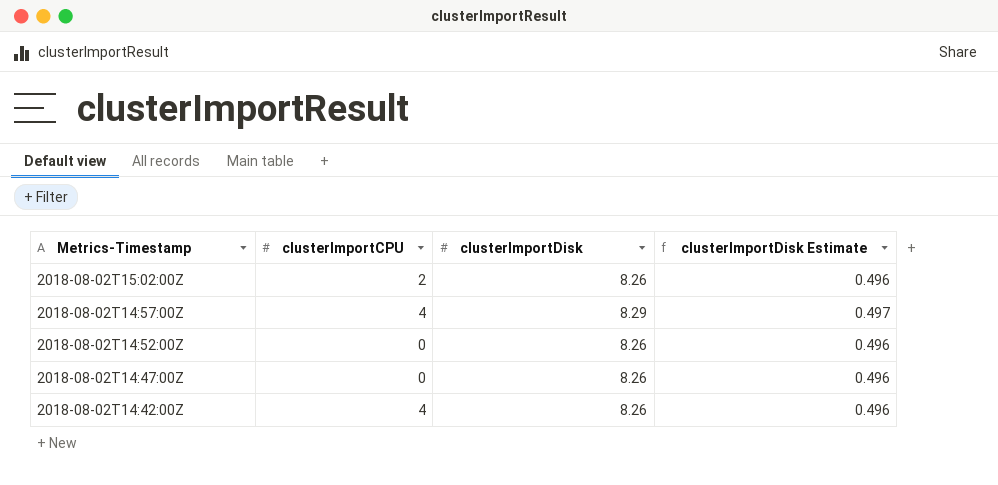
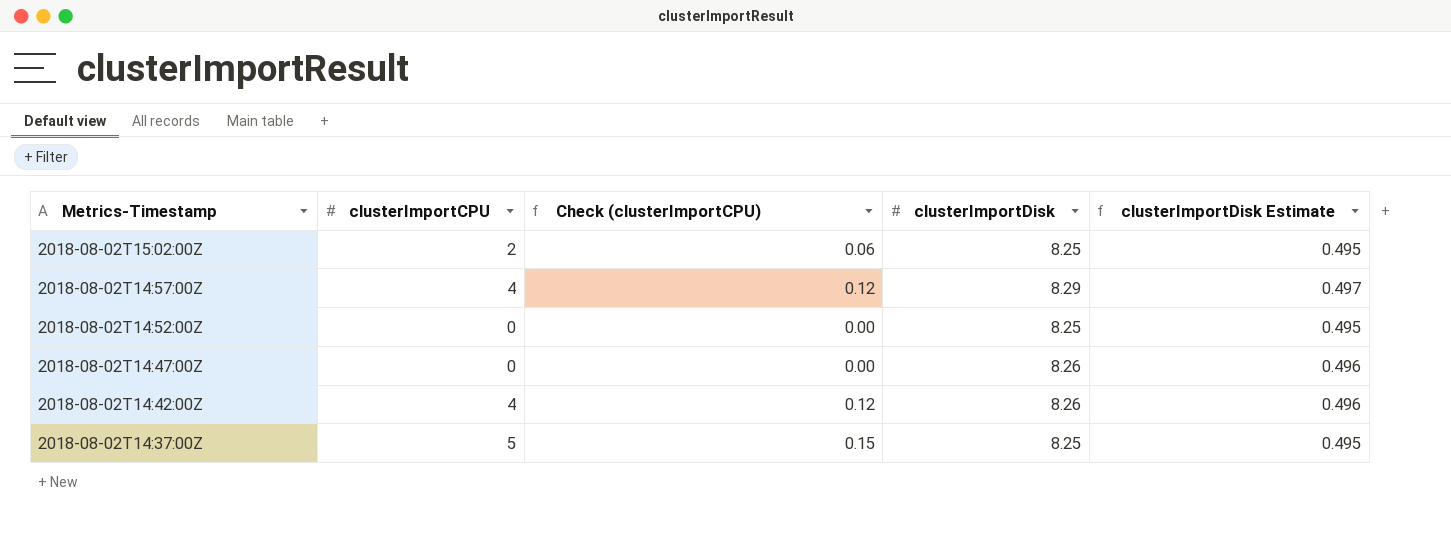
column Check (clusterImportCPU) | formula: none -> [clusterImportCPU] * 0.03
2018-08-02T15:02:00Z | clusterImportDisk: 8.26 -> 8.25
2018-08-02T15:02:00Z | clusterImportDisk Estimate: 0.496 -> 0.495
2018-08-02T14:52:00Z | clusterImportDisk: 8.26 -> 8.25
2018-08-02T14:52:00Z | clusterImportDisk Estimate: 0.496 -> 0.495
row 2018-08-02T14:37:00Z: none -> 5 | 0.15 | 8.25 | 0.495

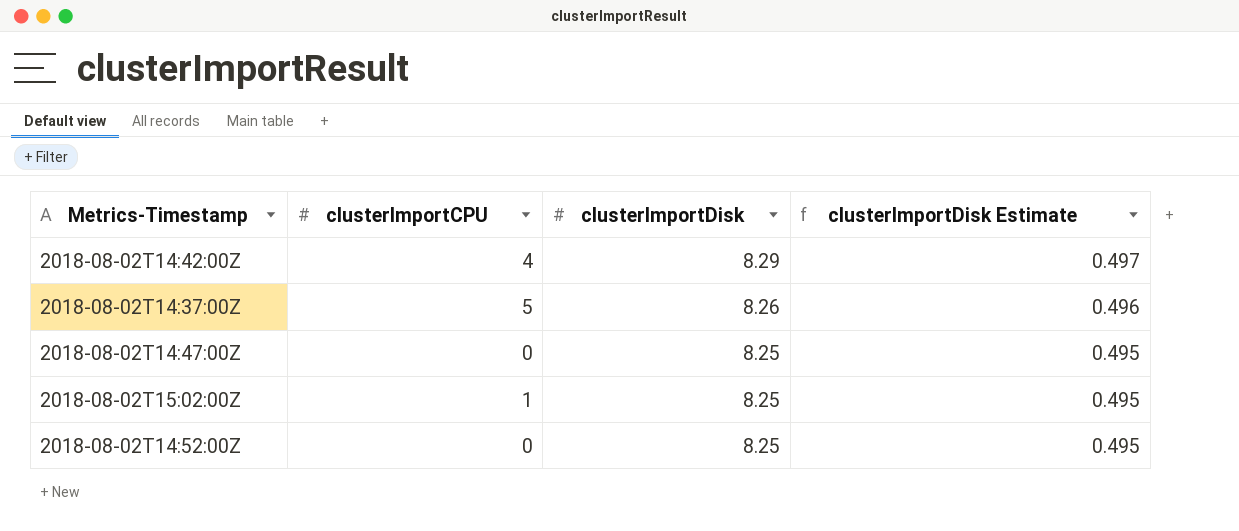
row order: Metrics-Timestamp descending -> clusterImportDisk descending
column Check (clusterImportCPU) | formula: [clusterImportCPU] * 0.03 -> none
row 2018-08-02T14:57:00Z: 4 | 0.12 | 8.29 | 0.497 -> none
2018-08-02T14:42:00Z | clusterImportDisk: 8.26 -> 8.29
2018-08-02T14:42:00Z | clusterImportDisk Estimate: 0.496 -> 0.497
2018-08-02T14:37:00Z | clusterImportDisk: 8.25 -> 8.26
2018-08-02T14:37:00Z | clusterImportDisk Estimate: 0.495 -> 0.496
2018-08-02T14:47:00Z | clusterImportDisk: 8.26 -> 8.25
2018-08-02T14:47:00Z | clusterImportDisk Estimate: 0.496 -> 0.495
2018-08-02T15:02:00Z | clusterImportCPU: 2 -> 1

